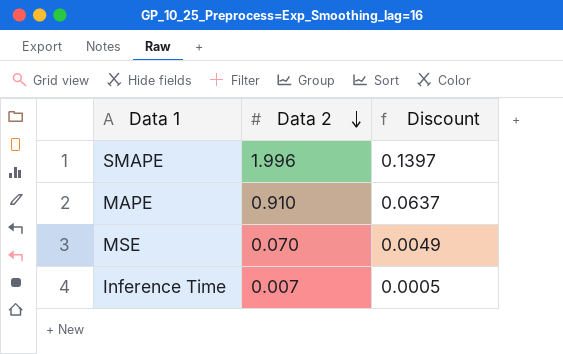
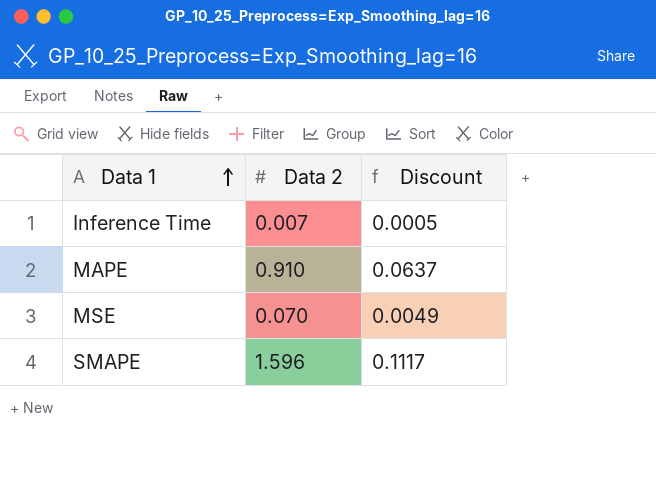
row order: Data 2 descending -> Data 1 ascending
SMAPE | Data 2: 1.996 -> 1.596
SMAPE | Discount: 0.1397 -> 0.1117

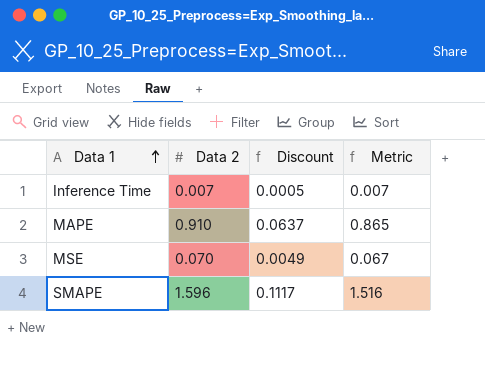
column Metric | formula: none -> [Data 2] * 0.95

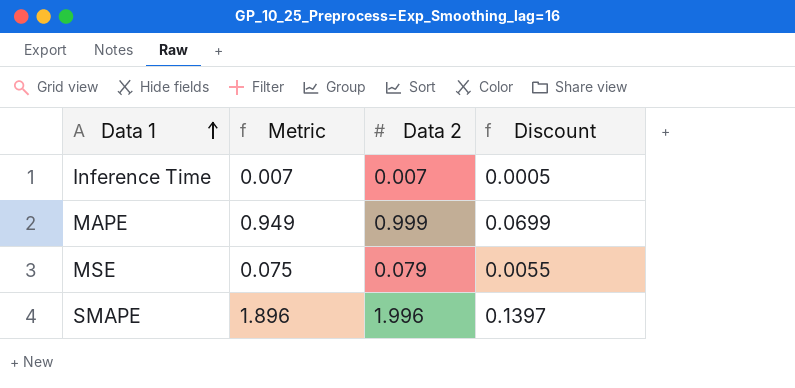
column Metric | position: 4 -> 2
MAPE | Metric: 0.865 -> 0.949
MAPE | Data 2: 0.910 -> 0.999
MAPE | Discount: 0.0637 -> 0.0699
MSE | Metric: 0.067 -> 0.075
MSE | Data 2: 0.070 -> 0.079
MSE | Discount: 0.0049 -> 0.0055
SMAPE | Metric: 1.516 -> 1.896
SMAPE | Data 2: 1.596 -> 1.996
SMAPE | Discount: 0.1117 -> 0.1397

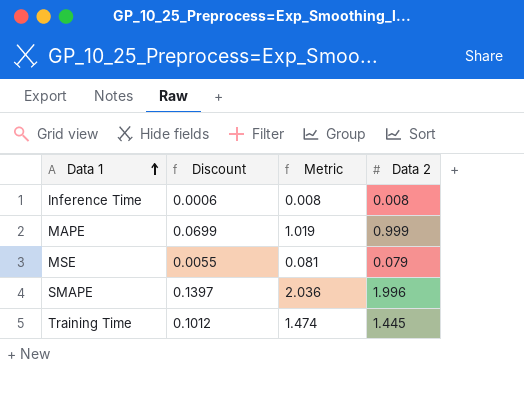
column Discount | position: 4 -> 2
column Metric | formula: [Data 2] * 0.95 -> [Data 2] * 1.02
Inference Time | Discount: 0.0005 -> 0.0006
Inference Time | Data 2: 0.007 -> 0.008
row Training Time: none -> 0.1012 | 1.474 | 1.445

